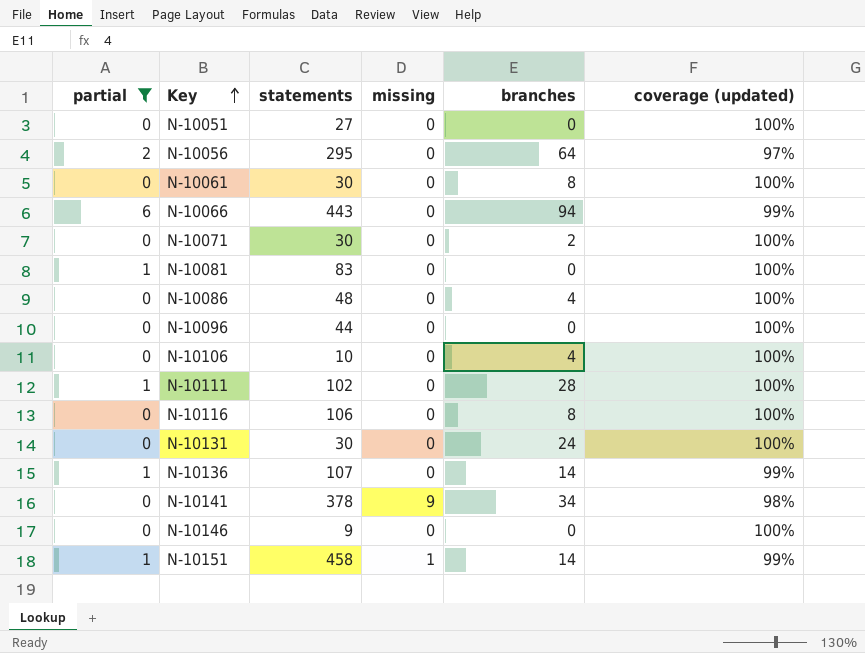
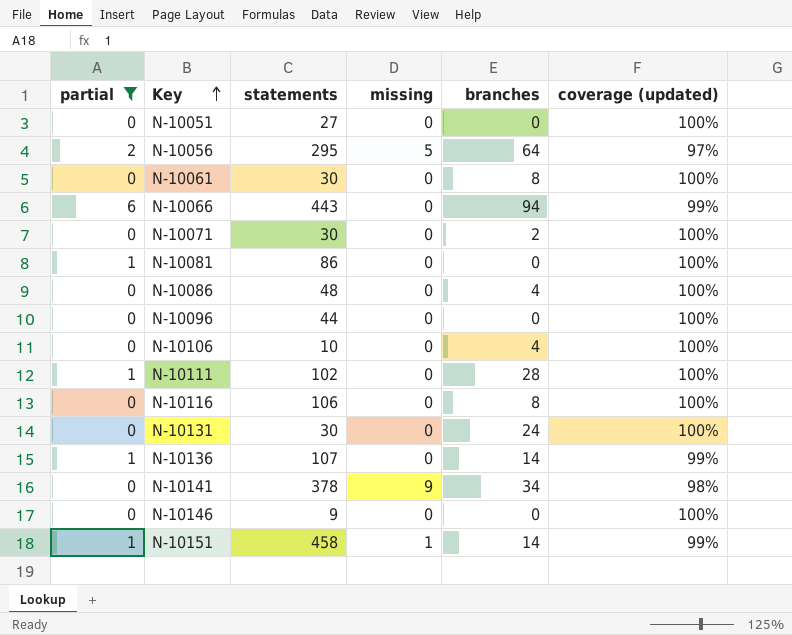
N-10056 | missing: 0 -> 5
N-10081 | statements: 83 -> 86

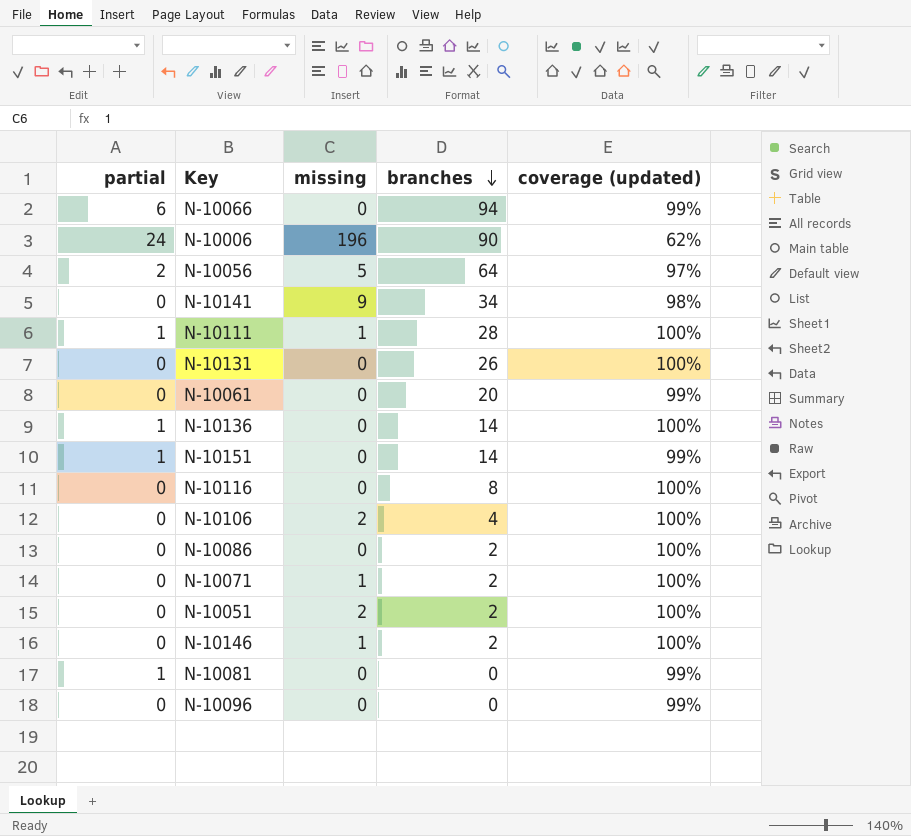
filter: partial != 24 -> none
row order: Key ascending -> branches descending
column statements | position: 3 -> none
N-10111 | missing: 0 -> 1
N-10131 | branches: 24 -> 26
N-10061 | branches: 8 -> 20
N-10061 | coverage (updated): 100% -> 99%
N-10136 | coverage (updated): 99% -> 100%
N-10151 | missing: 1 -> 0
N-10106 | missing: 0 -> 2
N-10086 | branches: 4 -> 2
N-10071 | missing: 0 -> 1
N-10051 | missing: 0 -> 2
N-10051 | branches: 0 -> 2
N-10146 | missing: 0 -> 1
N-10146 | branches: 0 -> 2
N-10081 | coverage (updated): 100% -> 99%
N-10096 | coverage (updated): 100% -> 99%

